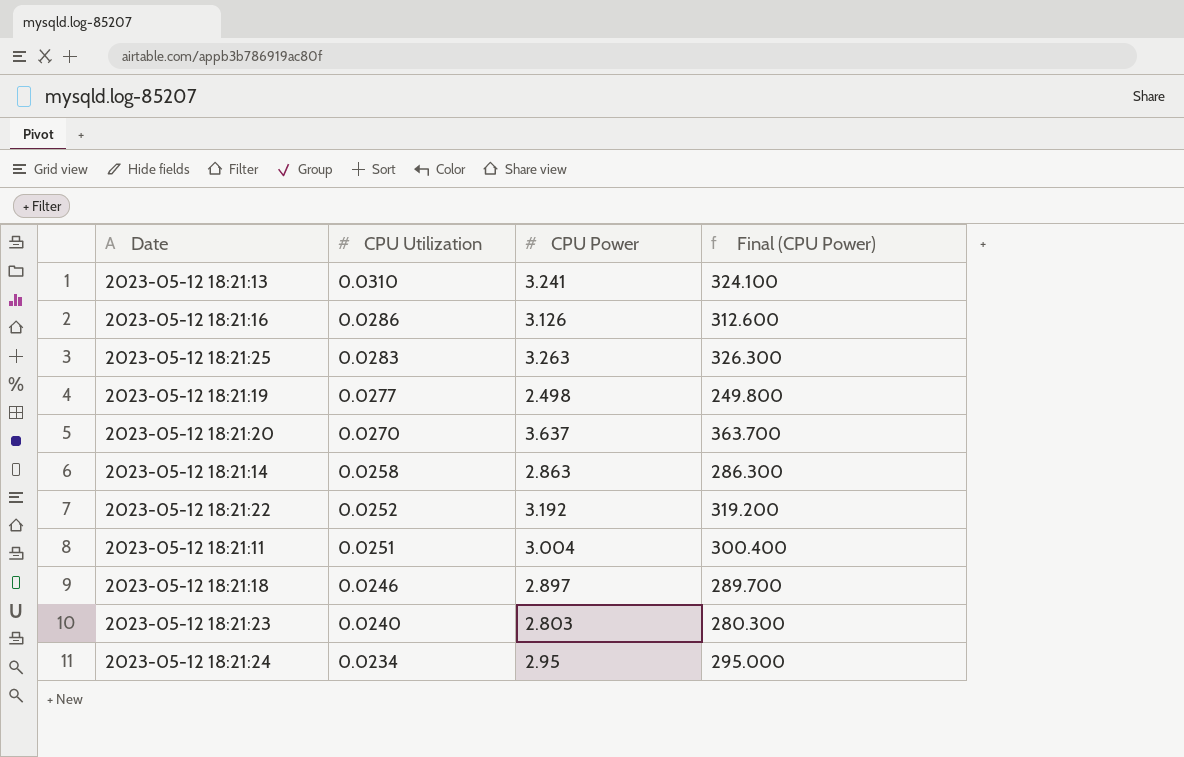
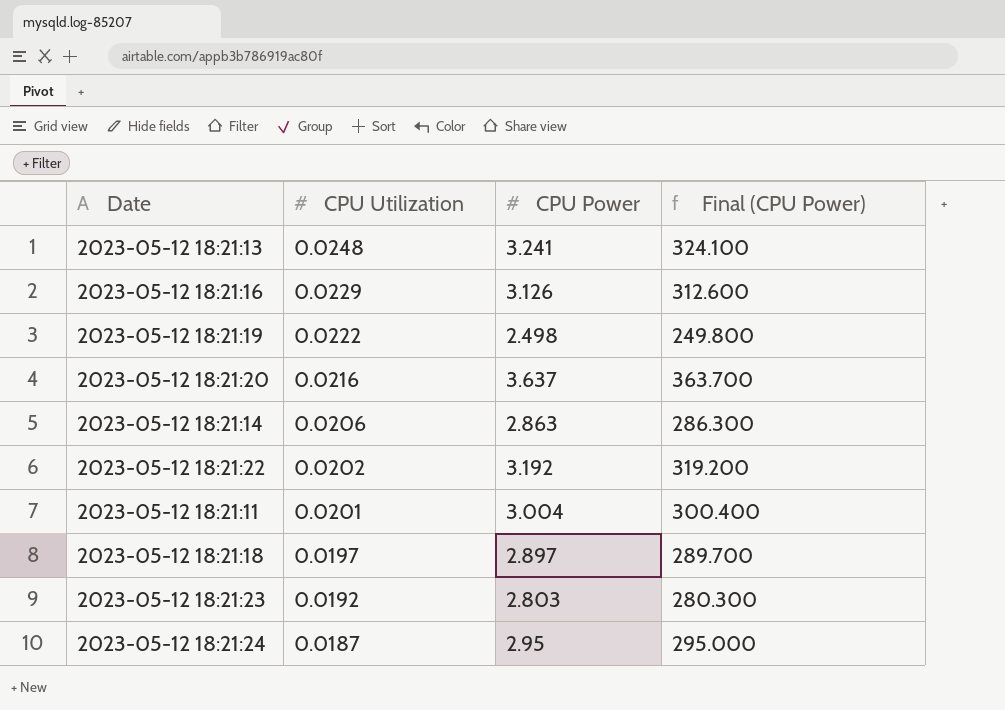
row 2023-05-12 18:21:25: 0.0283 | 3.263 | 326.300 -> none
2023-05-12 18:21:13 | CPU Utilization: 0.0310 -> 0.0248
2023-05-12 18:21:16 | CPU Utilization: 0.0286 -> 0.0229
2023-05-12 18:21:19 | CPU Utilization: 0.0277 -> 0.0222
2023-05-12 18:21:20 | CPU Utilization: 0.0270 -> 0.0216
2023-05-12 18:21:14 | CPU Utilization: 0.0258 -> 0.0206
2023-05-12 18:21:22 | CPU Utilization: 0.0252 -> 0.0202
2023-05-12 18:21:11 | CPU Utilization: 0.0251 -> 0.0201
2023-05-12 18:21:18 | CPU Utilization: 0.0246 -> 0.0197
2023-05-12 18:21:23 | CPU Utilization: 0.0240 -> 0.0192
2023-05-12 18:21:24 | CPU Utilization: 0.0234 -> 0.0187

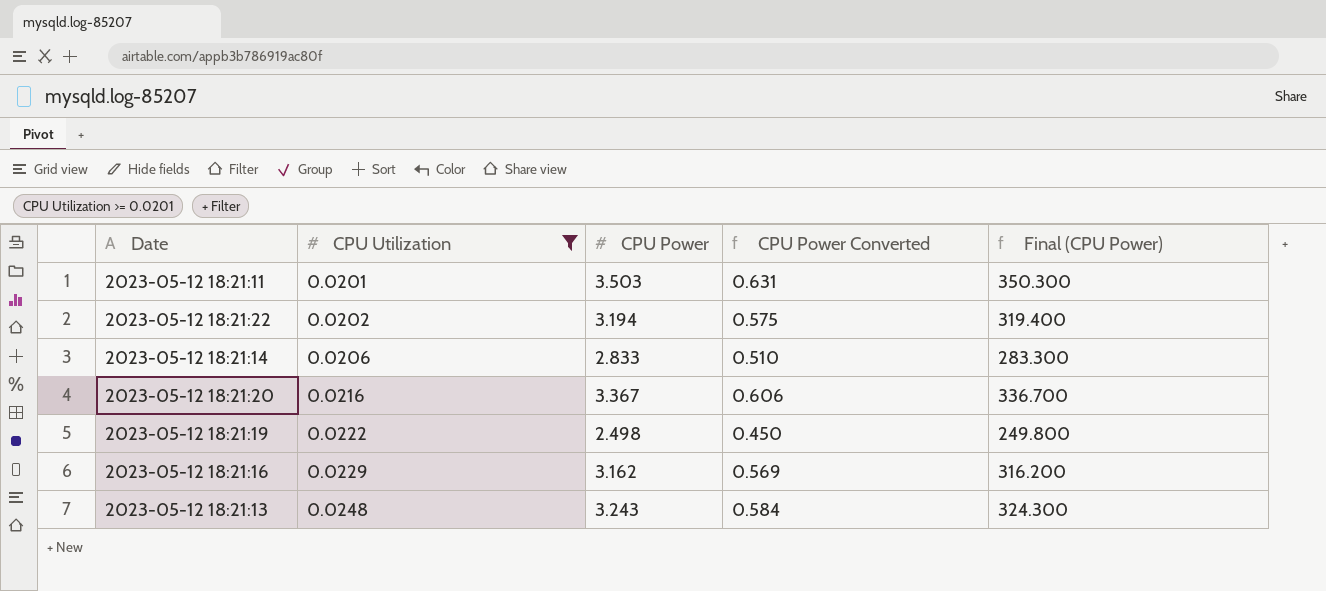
filter: none -> CPU Utilization >= 0.0201
row order: CPU Utilization descending -> CPU Utilization ascending
column CPU Power Converted | formula: none -> [CPU Power] * 0.18
2023-05-12 18:21:11 | CPU Power: 3.004 -> 3.503
2023-05-12 18:21:11 | Final (CPU Power): 300.400 -> 350.300
2023-05-12 18:21:22 | CPU Power: 3.192 -> 3.194
2023-05-12 18:21:22 | Final (CPU Power): 319.200 -> 319.400
2023-05-12 18:21:14 | CPU Power: 2.863 -> 2.833
2023-05-12 18:21:14 | Final (CPU Power): 286.300 -> 283.300
2023-05-12 18:21:20 | CPU Power: 3.637 -> 3.367
2023-05-12 18:21:20 | Final (CPU Power): 363.700 -> 336.700
2023-05-12 18:21:16 | CPU Power: 3.126 -> 3.162
2023-05-12 18:21:16 | Final (CPU Power): 312.600 -> 316.200
2023-05-12 18:21:13 | CPU Power: 3.241 -> 3.243
2023-05-12 18:21:13 | Final (CPU Power): 324.100 -> 324.300

